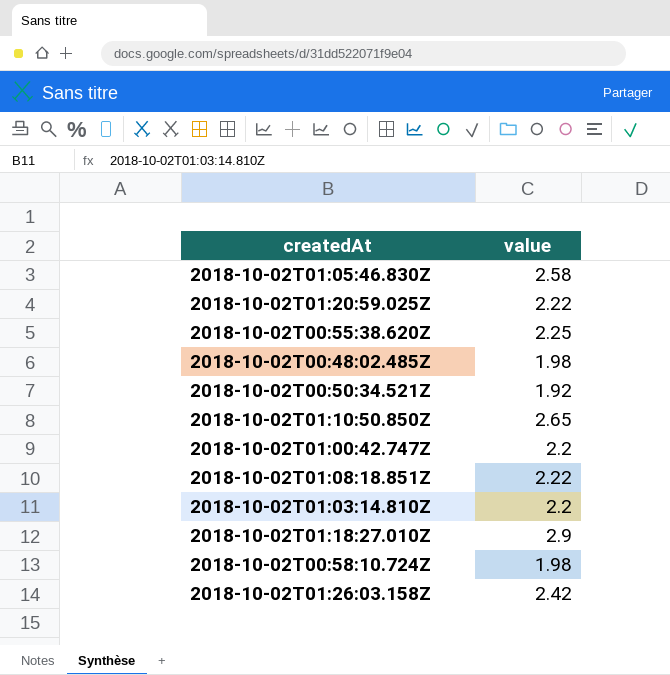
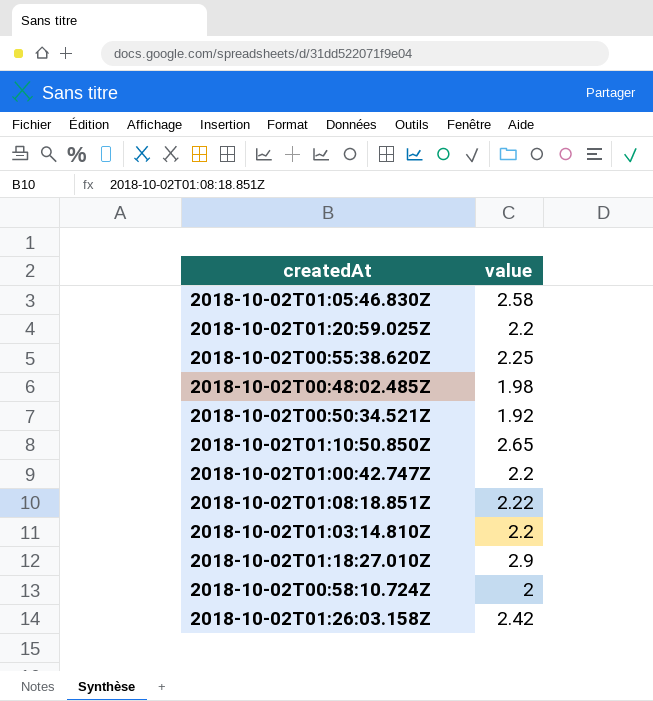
2018-10-02T01:20:59.025Z | value: 2.22 -> 2.2
2018-10-02T00:58:10.724Z | value: 1.98 -> 2

